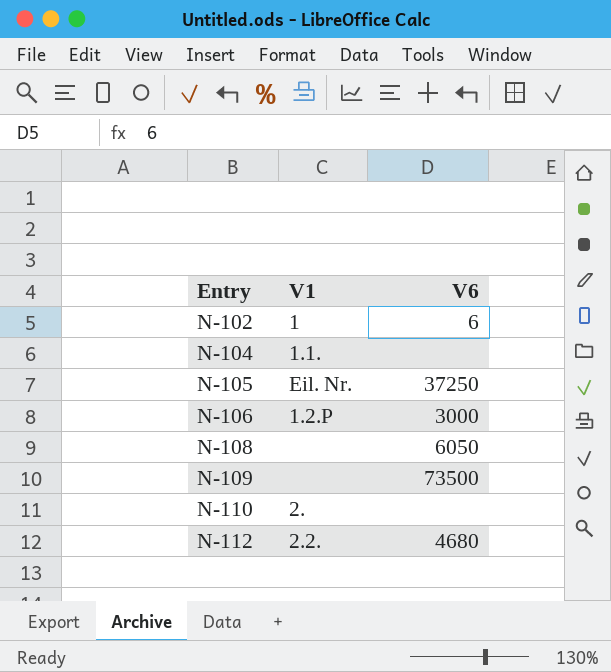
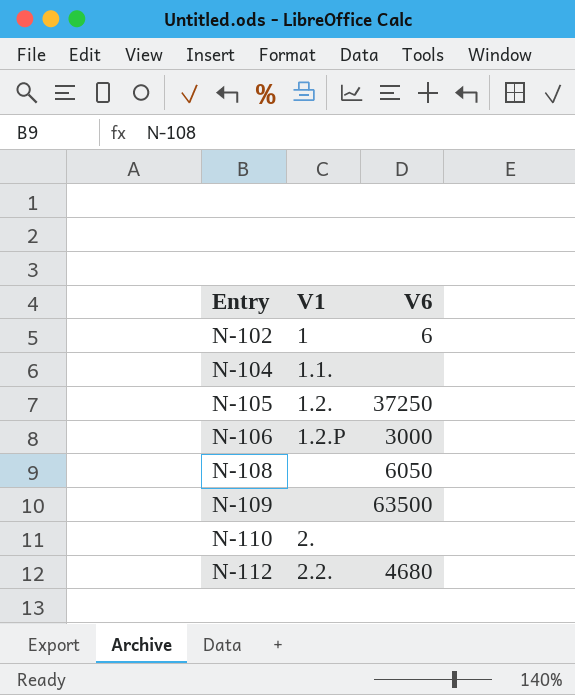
N-105 | V1: Eil. Nr. -> 1.2.
N-109 | V6: 73500 -> 63500

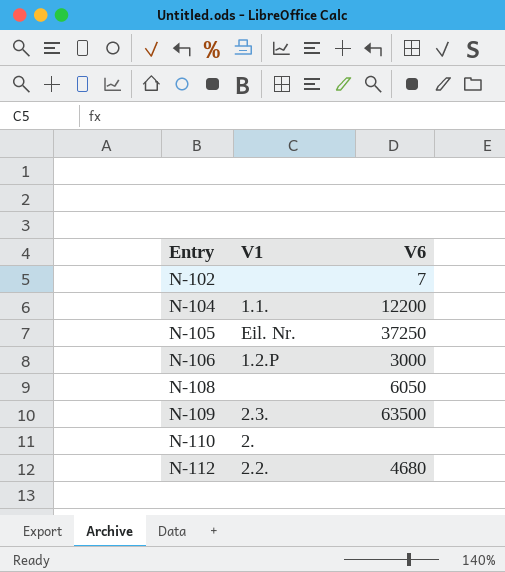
N-102 | V1: 1 -> none
N-102 | V6: 6 -> 7
N-104 | V6: none -> 12200
N-105 | V1: 1.2. -> Eil. Nr.
N-109 | V1: none -> 2.3.

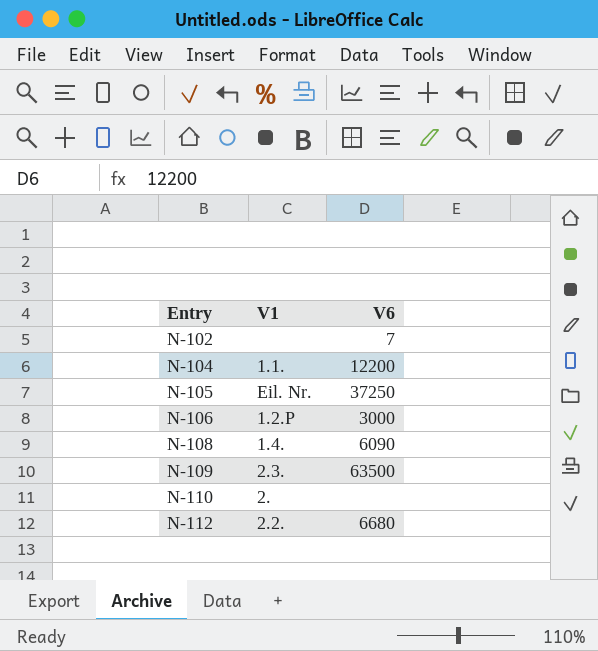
N-108 | V1: none -> 1.4.
N-108 | V6: 6050 -> 6090
N-112 | V6: 4680 -> 6680

